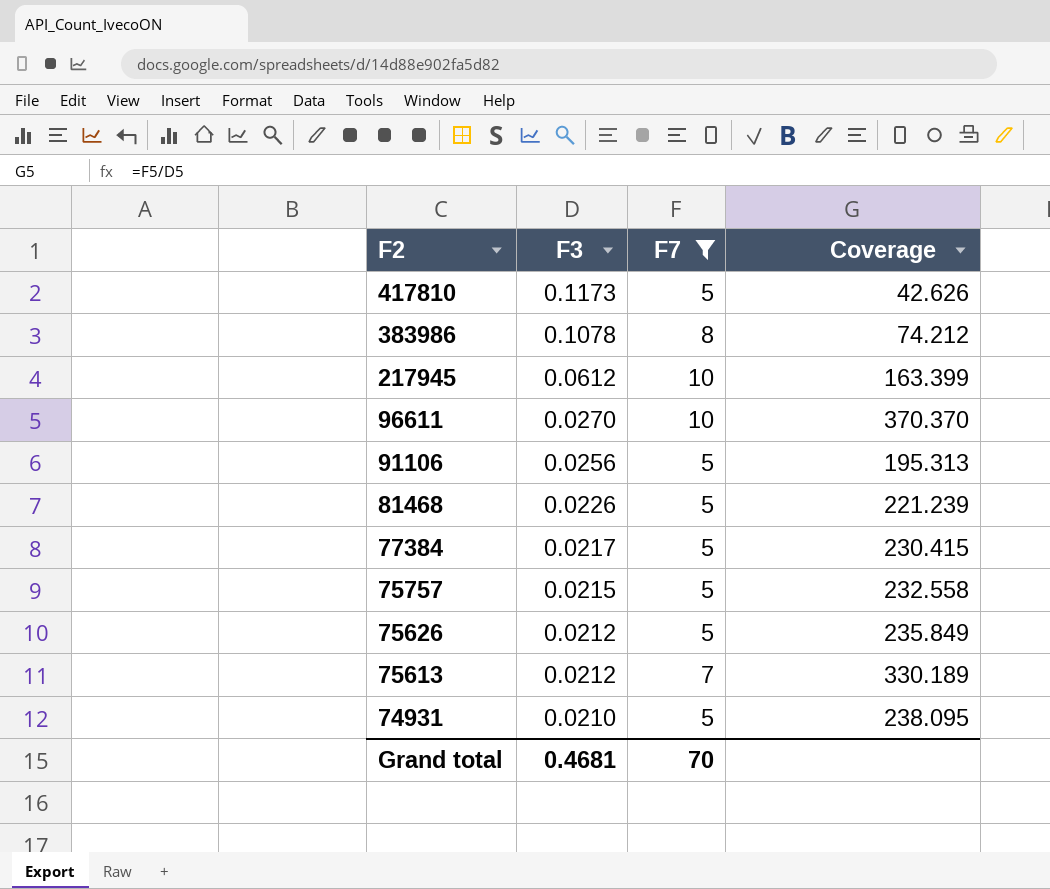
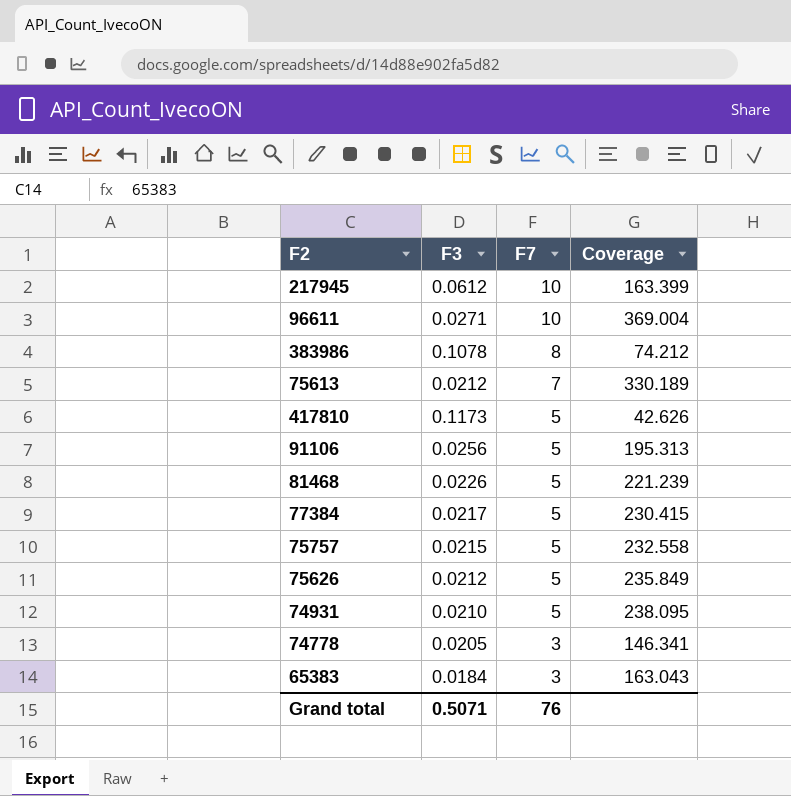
filter: F7 != 3 -> none
row order: F2 descending -> F7 descending
96611 | F3: 0.0270 -> 0.0271
96611 | Coverage: 370.370 -> 369.004
Grand total | F3: 0.4681 -> 0.5071
Grand total | F7: 70 -> 76

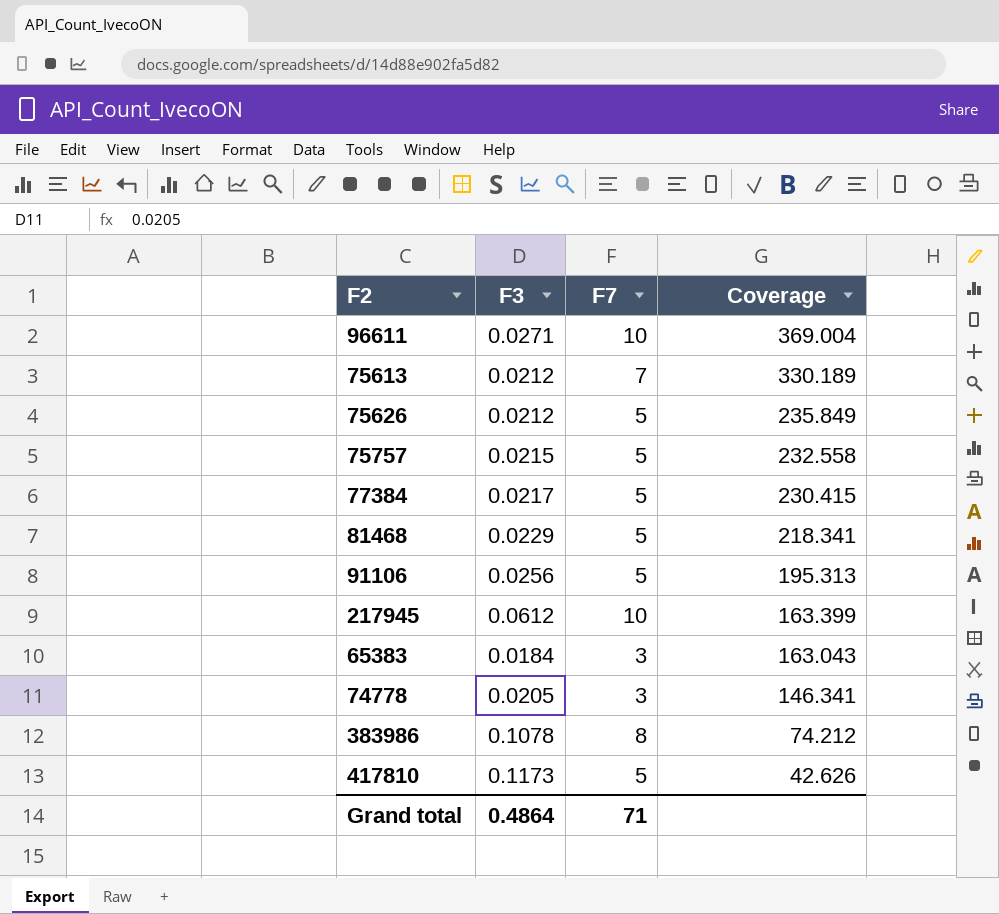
row order: F7 descending -> Coverage descending
row 74931: 0.0210 | 5 | 238.095 -> none
81468 | F3: 0.0226 -> 0.0229
81468 | Coverage: 221.239 -> 218.341
Grand total | F3: 0.5071 -> 0.4864
Grand total | F7: 76 -> 71

